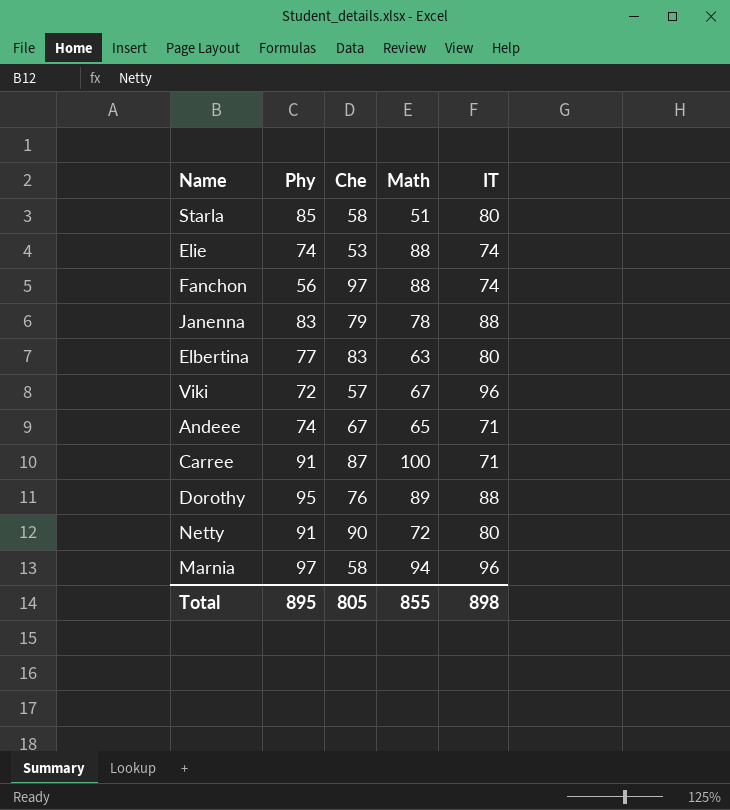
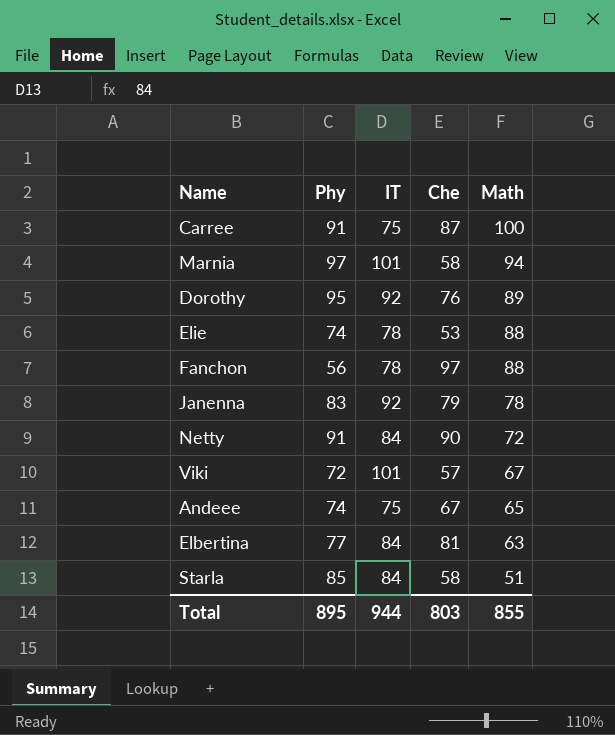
row order: none -> Math descending
column IT | position: 5 -> 3
Carree | IT: 71 -> 75
Marnia | IT: 96 -> 101
Dorothy | IT: 88 -> 92
Elie | IT: 74 -> 78
Fanchon | IT: 74 -> 78
Janenna | IT: 88 -> 92
Netty | IT: 80 -> 84
Viki | IT: 96 -> 101
Andeee | IT: 71 -> 75
Elbertina | IT: 80 -> 84
Elbertina | Che: 83 -> 81
Starla | IT: 80 -> 84
Total | IT: 898 -> 944
Total | Che: 805 -> 803

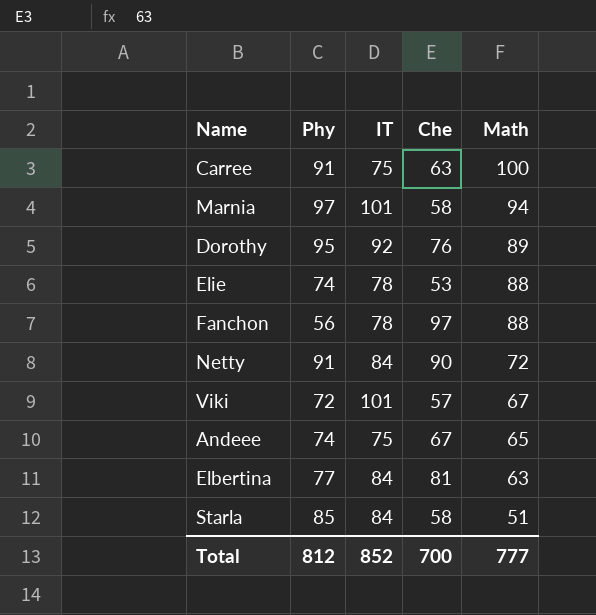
row Janenna: 83 | 92 | 79 | 78 -> none
Carree | Che: 87 -> 63
Total | Phy: 895 -> 812
Total | IT: 944 -> 852
Total | Che: 803 -> 700
Total | Math: 855 -> 777

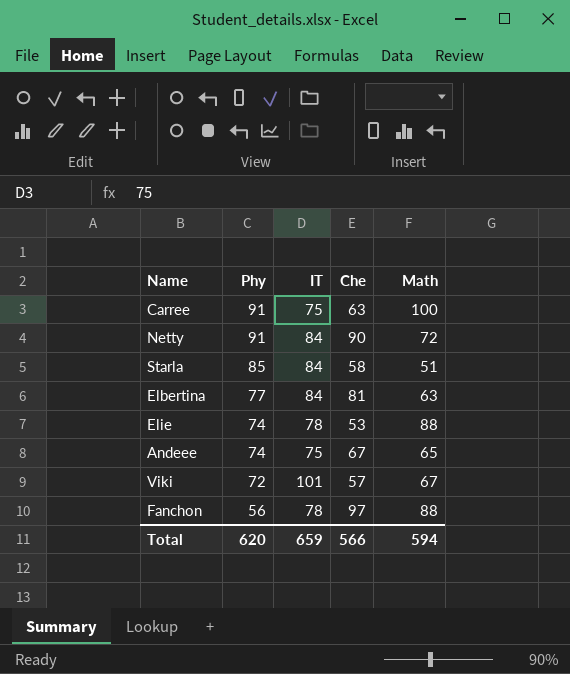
row order: Math descending -> Phy descending
row Marnia: 97 | 101 | 58 | 94 -> none
row Dorothy: 95 | 92 | 76 | 89 -> none
Total | Phy: 812 -> 620
Total | IT: 852 -> 659
Total | Che: 700 -> 566
Total | Math: 777 -> 594

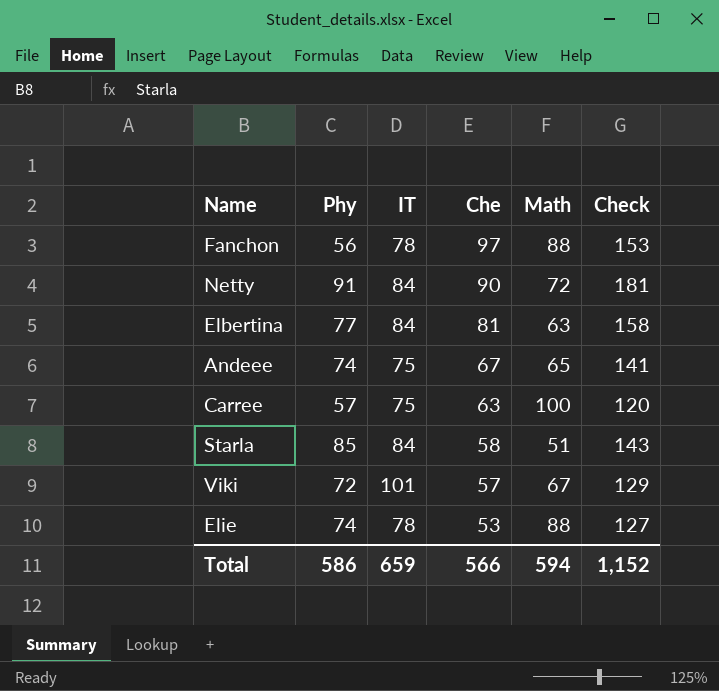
row order: Phy descending -> Che descending
column Check | formula: none -> [Phy] + [Che]
Carree | Phy: 91 -> 57
Total | Phy: 620 -> 586

